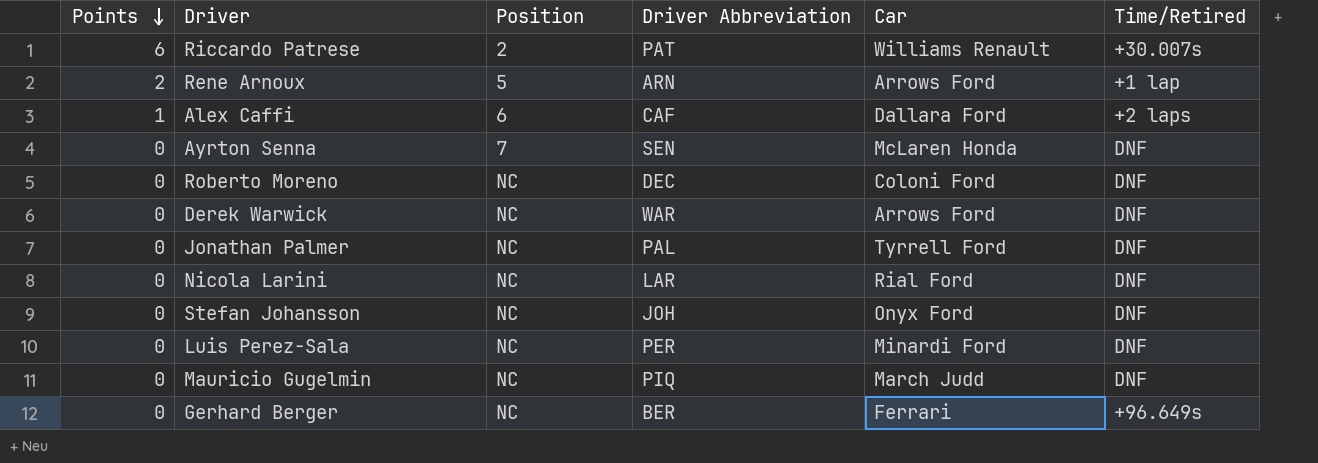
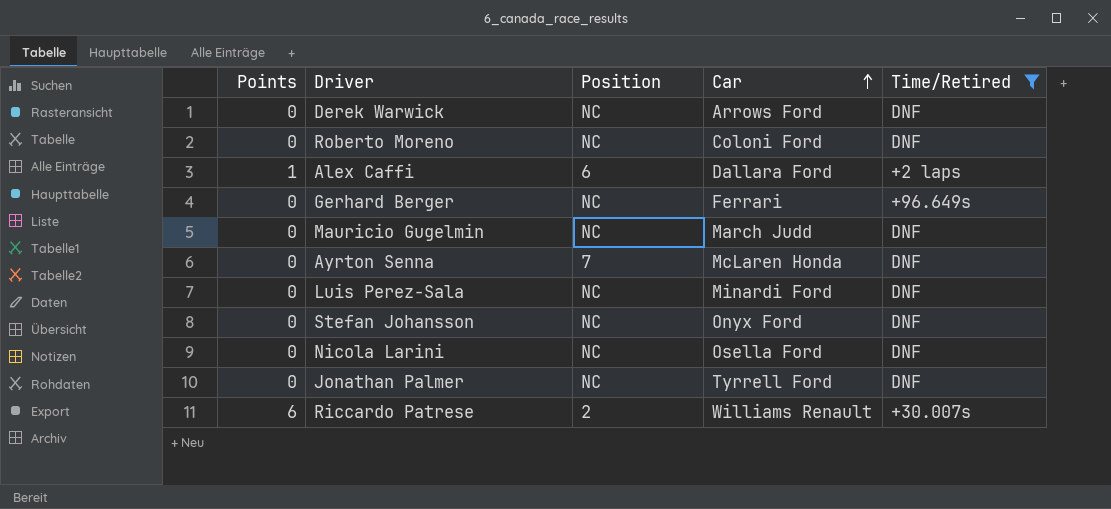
filter: none -> Time/Retired != +1 lap
row order: Points descending -> Car ascending
column Driver Abbreviation | position: 4 -> none
Nicola Larini | Car: Rial Ford -> Osella Ford

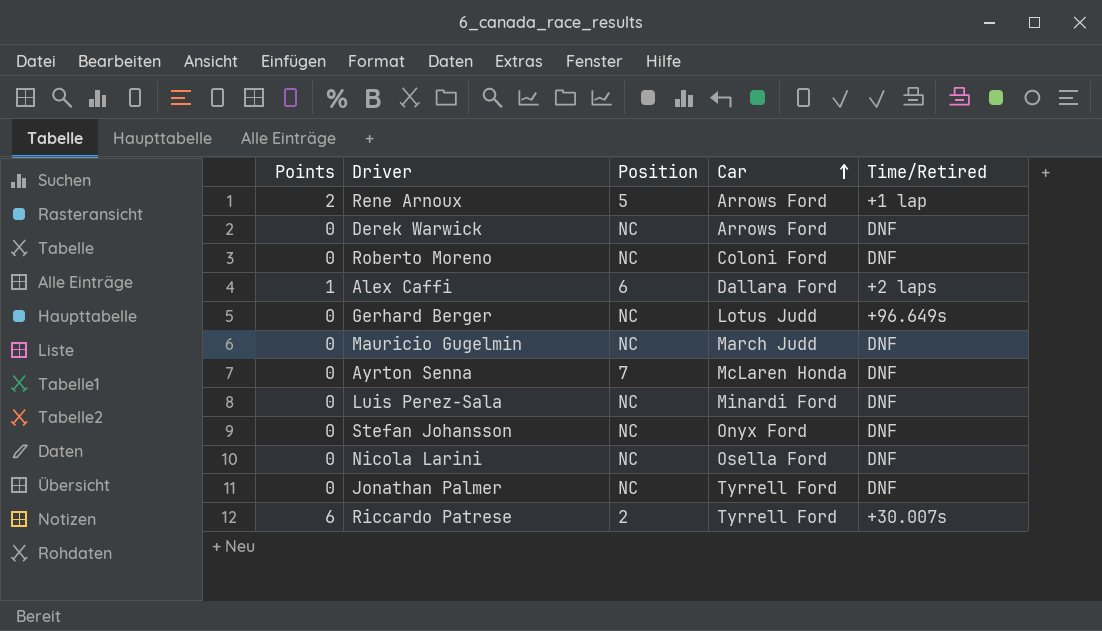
filter: Time/Retired != +1 lap -> none
Gerhard Berger | Car: Ferrari -> Lotus Judd
Riccardo Patrese | Car: Williams Renault -> Tyrrell Ford

